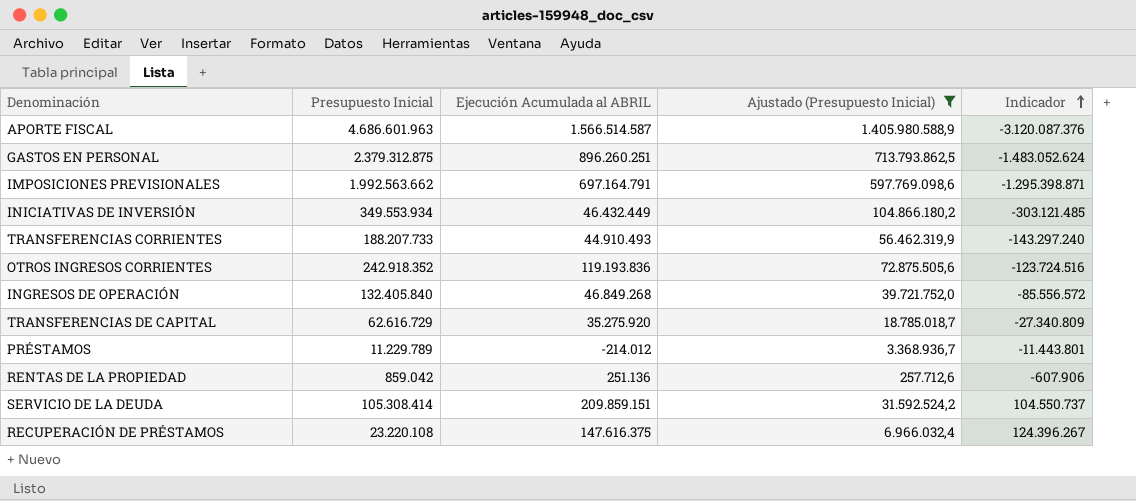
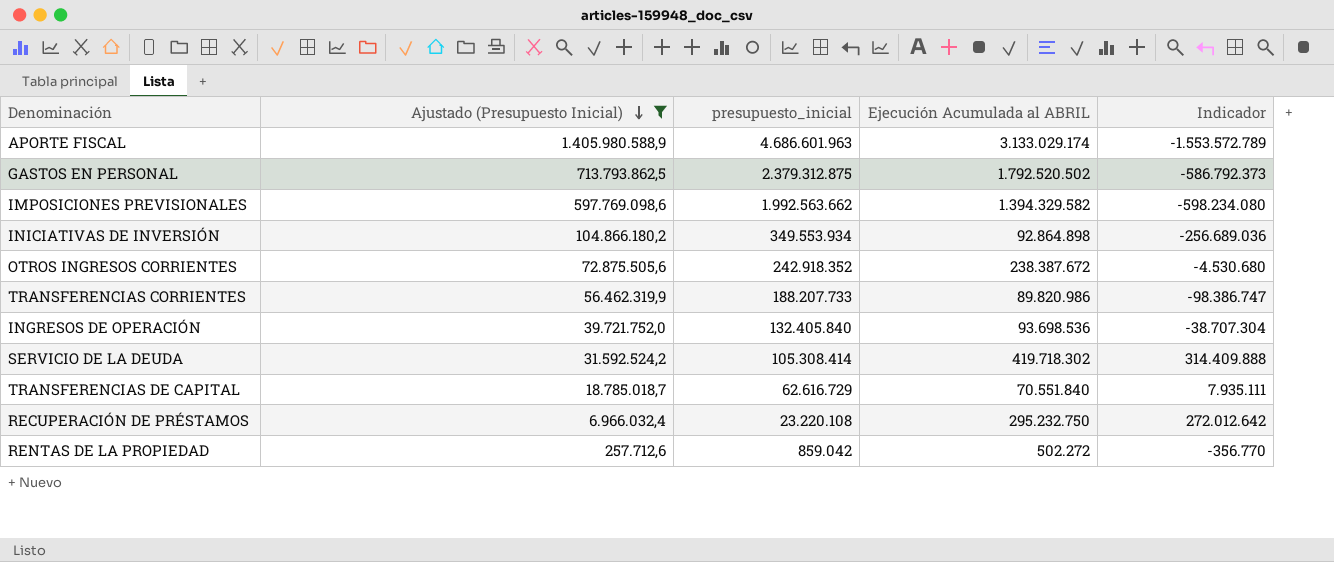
row order: Indicador ascending -> Ajustado (Presupuesto Inicial) descending
column Ajustado (Presupuesto Inicial) | position: 4 -> 2
column name: Presupuesto Inicial -> presupuesto_inicial
row PRÉSTAMOS: 11.229.789 | -214.012 | 3.368.936,7 | -11.443.801 -> none
APORTE FISCAL | Ejecución Acumulada al ABRIL: 1.566.514.587 -> 3.133.029.174
APORTE FISCAL | Indicador: -3.120.087.376 -> -1.553.572.789
GASTOS EN PERSONAL | Ejecución Acumulada al ABRIL: 896.260.251 -> 1.792.520.502
GASTOS EN PERSONAL | Indicador: -1.483.052.624 -> -586.792.373
IMPOSICIONES PREVISIONALES | Ejecución Acumulada al ABRIL: 697.164.791 -> 1.394.329.582
IMPOSICIONES PREVISIONALES | Indicador: -1.295.398.871 -> -598.234.080
INICIATIVAS DE INVERSIÓN | Ejecución Acumulada al ABRIL: 46.432.449 -> 92.864.898
INICIATIVAS DE INVERSIÓN | Indicador: -303.121.485 -> -256.689.036
OTROS INGRESOS CORRIENTES | Ejecución Acumulada al ABRIL: 119.193.836 -> 238.387.672
OTROS INGRESOS CORRIENTES | Indicador: -123.724.516 -> -4.530.680
TRANSFERENCIAS CORRIENTES | Ejecución Acumulada al ABRIL: 44.910.493 -> 89.820.986
TRANSFERENCIAS CORRIENTES | Indicador: -143.297.240 -> -98.386.747
INGRESOS DE OPERACIÓN | Ejecución Acumulada al ABRIL: 46.849.268 -> 93.698.536
INGRESOS DE OPERACIÓN | Indicador: -85.556.572 -> -38.707.304
SERVICIO DE LA DEUDA | Ejecución Acumulada al ABRIL: 209.859.151 -> 419.718.302
SERVICIO DE LA DEUDA | Indicador: 104.550.737 -> 314.409.888
TRANSFERENCIAS DE CAPITAL | Ejecución Acumulada al ABRIL: 35.275.920 -> 70.551.840
TRANSFERENCIAS DE CAPITAL | Indicador: -27.340.809 -> 7.935.111
RECUPERACIÓN DE PRÉSTAMOS | Ejecución Acumulada al ABRIL: 147.616.375 -> 295.232.750
RECUPERACIÓN DE PRÉSTAMOS | Indicador: 124.396.267 -> 272.012.642
RENTAS DE LA PROPIEDAD | Ejecución Acumulada al ABRIL: 251.136 -> 502.272
RENTAS DE LA PROPIEDAD | Indicador: -607.906 -> -356.770

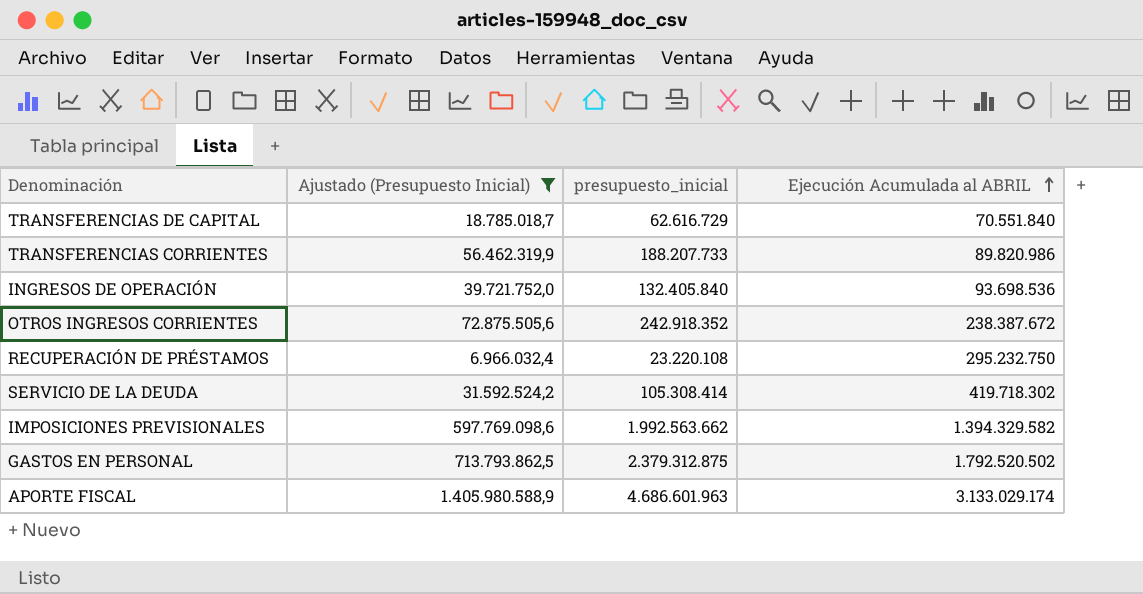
row order: Ajustado (Presupuesto Inicial) descending -> Ejecución Acumulada al ABRIL ascending
column Indicador | formula: [Ejecución Acumulada al ABRIL] - [presupuesto_inicial] -> none
row INICIATIVAS DE INVERSIÓN: 104.866.180,2 | 349.553.934 | 92.864.898 | -256.689.036 -> none
row RENTAS DE LA PROPIEDAD: 257.712,6 | 859.042 | 502.272 | -356.770 -> none

